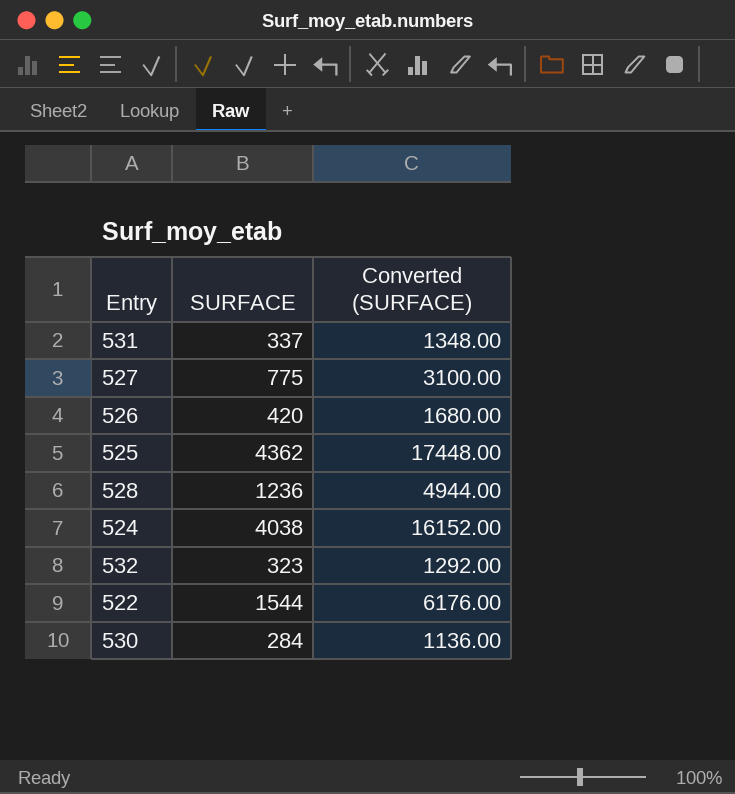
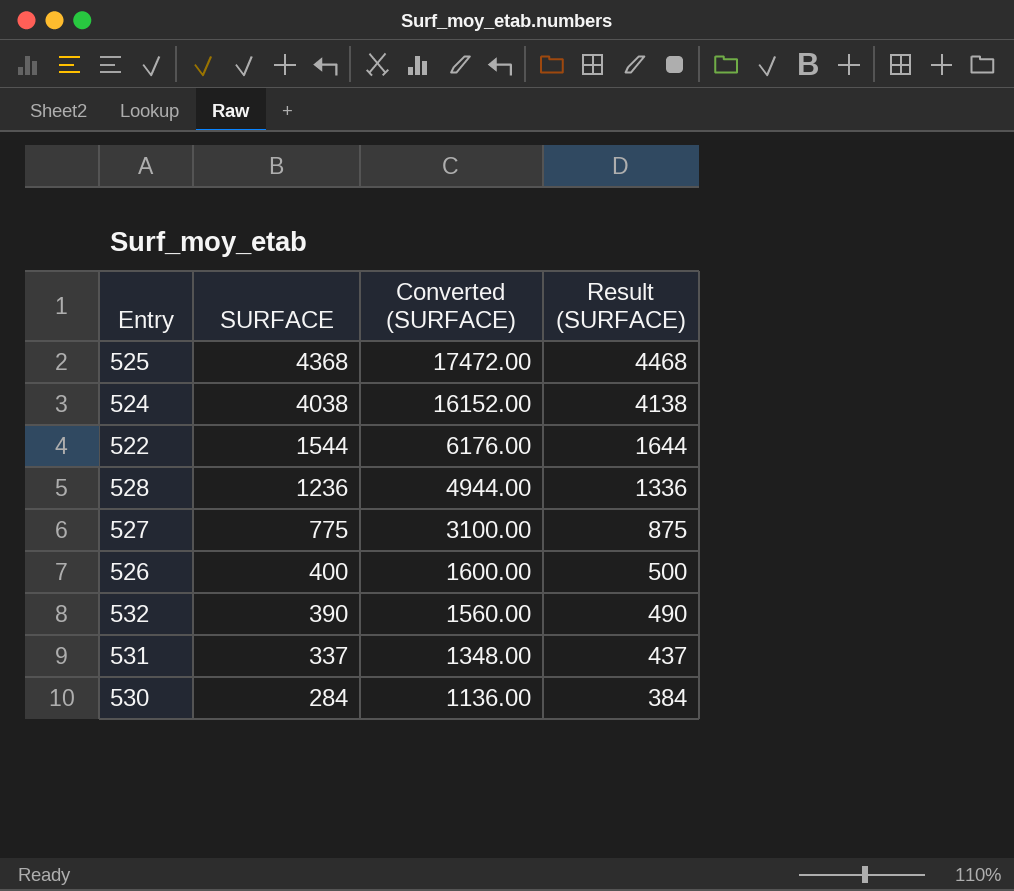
row order: none -> SURFACE descending
column Result (SURFACE) | formula: none -> [SURFACE] + 100
525 | SURFACE: 4362 -> 4368
525 | Converted (SURFACE): 17448.00 -> 17472.00
526 | SURFACE: 420 -> 400
526 | Converted (SURFACE): 1680.00 -> 1600.00
532 | SURFACE: 323 -> 390
532 | Converted (SURFACE): 1292.00 -> 1560.00

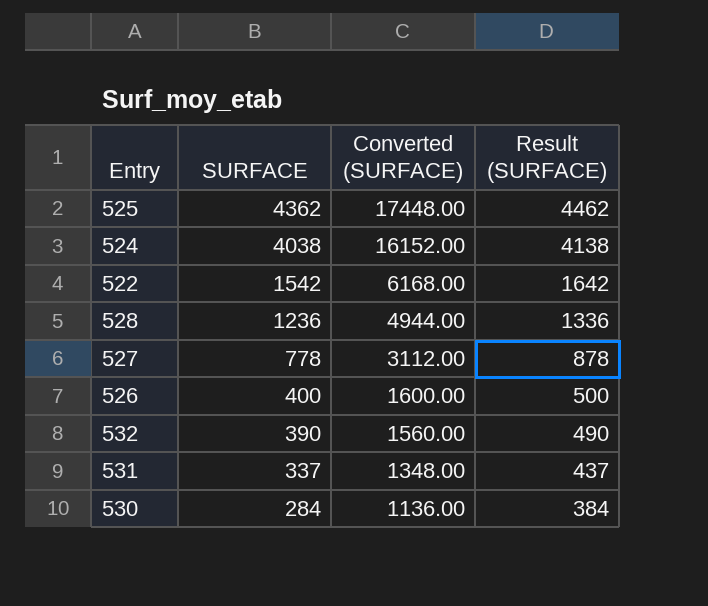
525 | SURFACE: 4368 -> 4362
525 | Converted (SURFACE): 17472.00 -> 17448.00
525 | Result (SURFACE): 4468 -> 4462
522 | SURFACE: 1544 -> 1542
522 | Converted (SURFACE): 6176.00 -> 6168.00
522 | Result (SURFACE): 1644 -> 1642
527 | SURFACE: 775 -> 778
527 | Converted (SURFACE): 3100.00 -> 3112.00
527 | Result (SURFACE): 875 -> 878

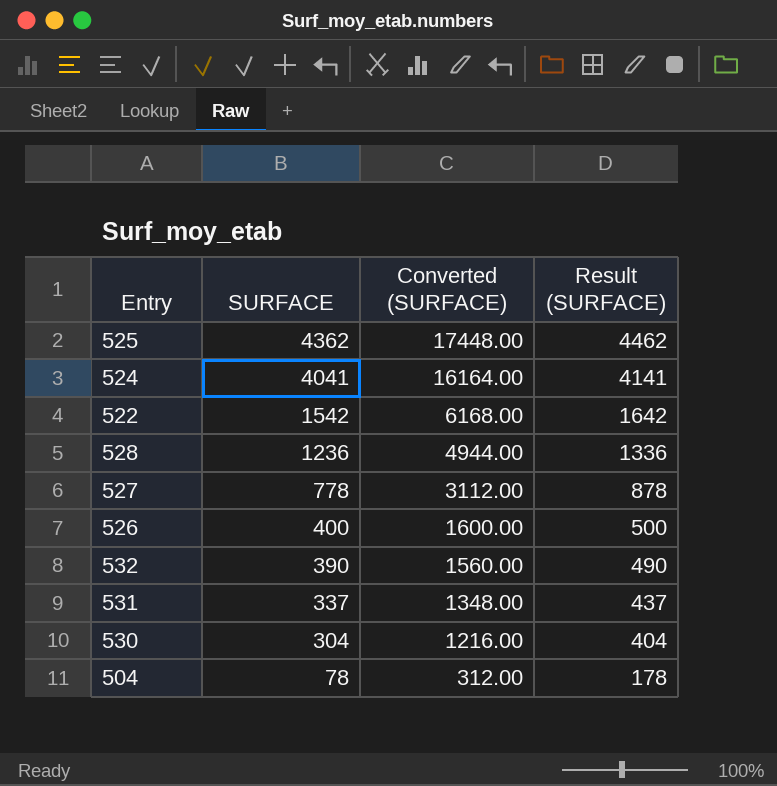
524 | SURFACE: 4038 -> 4041
524 | Converted (SURFACE): 16152.00 -> 16164.00
524 | Result (SURFACE): 4138 -> 4141
530 | SURFACE: 284 -> 304
530 | Converted (SURFACE): 1136.00 -> 1216.00
530 | Result (SURFACE): 384 -> 404
row 504: none -> 78 | 312.00 | 178

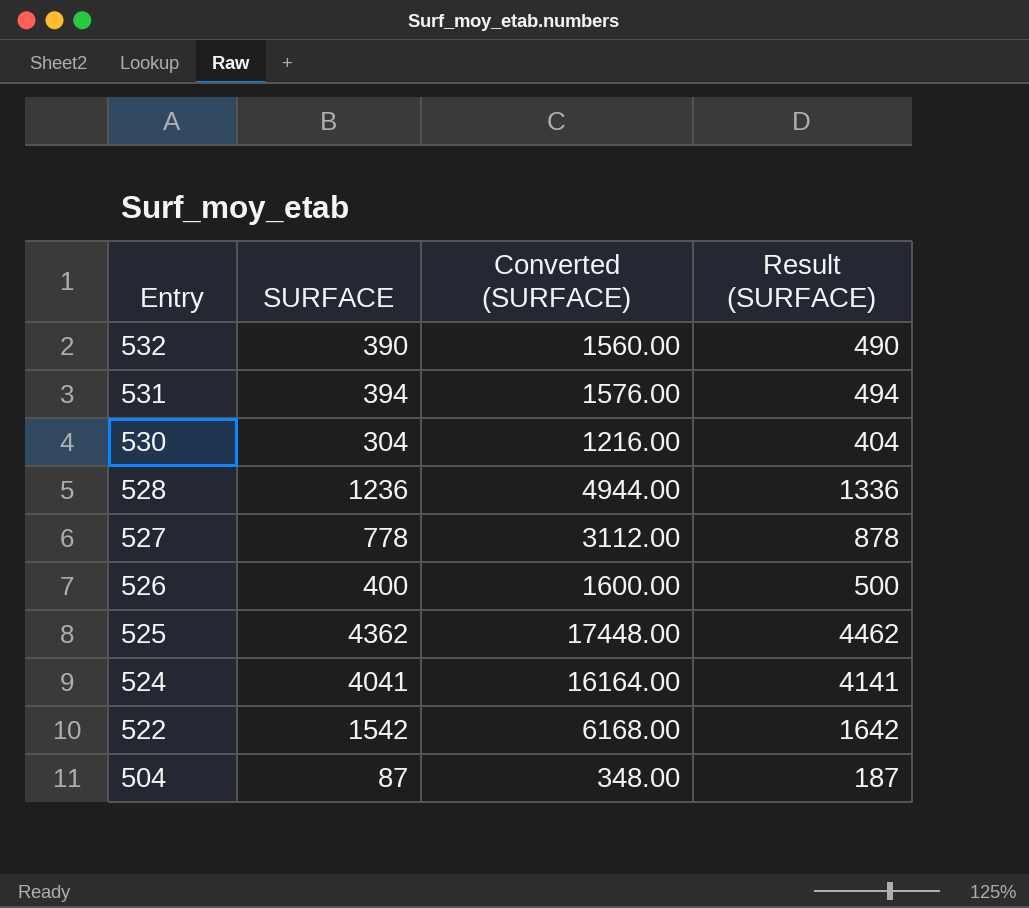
row order: SURFACE descending -> Entry descending
531 | SURFACE: 337 -> 394
531 | Converted (SURFACE): 1348.00 -> 1576.00
531 | Result (SURFACE): 437 -> 494
504 | SURFACE: 78 -> 87
504 | Converted (SURFACE): 312.00 -> 348.00
504 | Result (SURFACE): 178 -> 187

